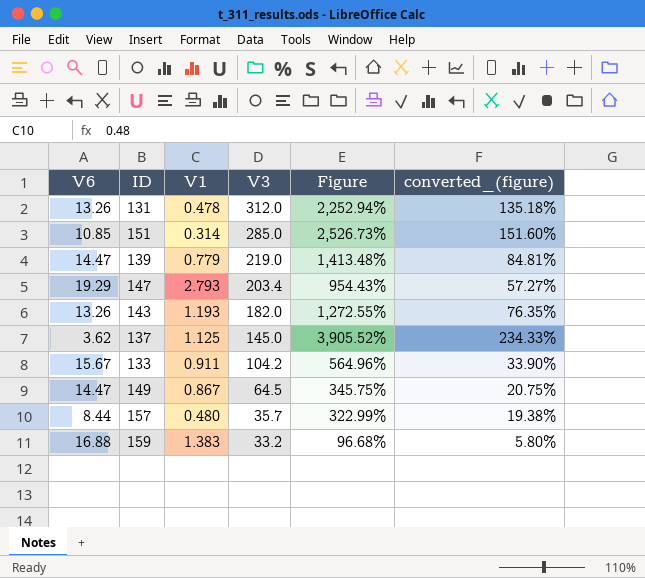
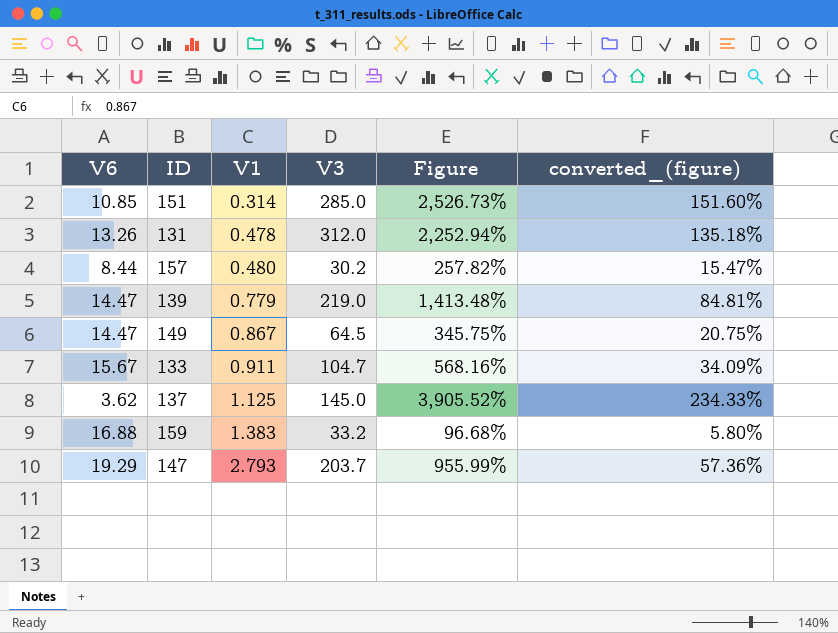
row order: V3 descending -> V1 ascending
row 143: 13.26 | 1.193 | 182.0 | 1,272.55% | 76.35% -> none
157 | V3: 35.7 -> 30.2
157 | Figure: 322.99% -> 257.82%
157 | converted_(figure): 19.38% -> 15.47%
133 | V3: 104.2 -> 104.7
133 | Figure: 564.96% -> 568.16%
133 | converted_(figure): 33.90% -> 34.09%
147 | V3: 203.4 -> 203.7
147 | Figure: 954.43% -> 955.99%
147 | converted_(figure): 57.27% -> 57.36%

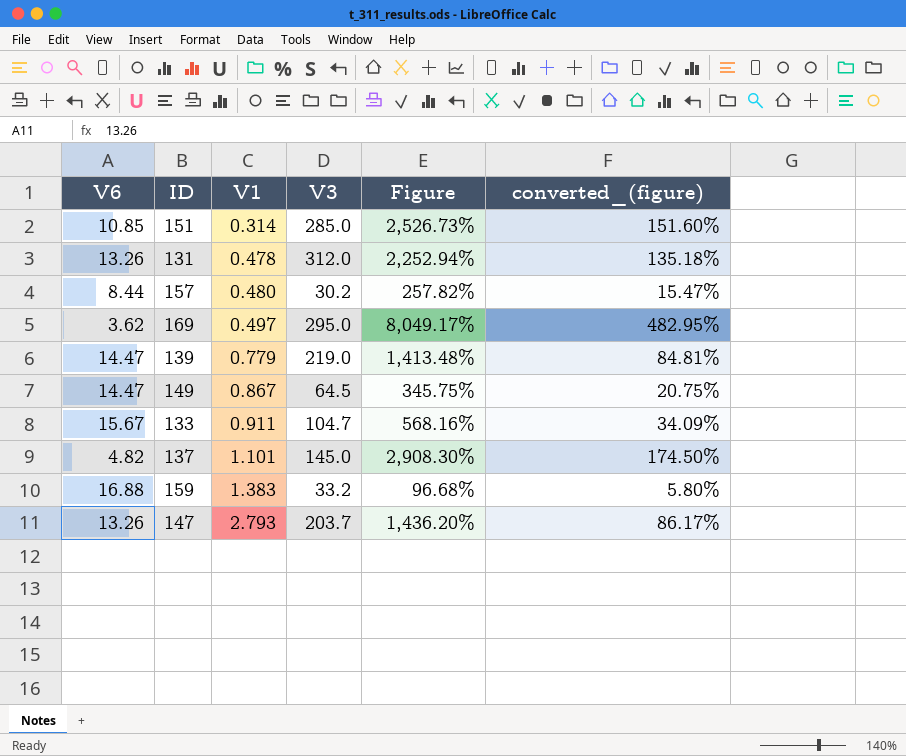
row 169: none -> 3.62 | 0.497 | 295.0 | 8,049.17% | 482.95%
137 | V6: 3.62 -> 4.82
137 | V1: 1.125 -> 1.101
137 | Figure: 3,905.52% -> 2,908.30%
137 | converted_(figure): 234.33% -> 174.50%
147 | V6: 19.29 -> 13.26
147 | Figure: 955.99% -> 1,436.20%
147 | converted_(figure): 57.36% -> 86.17%

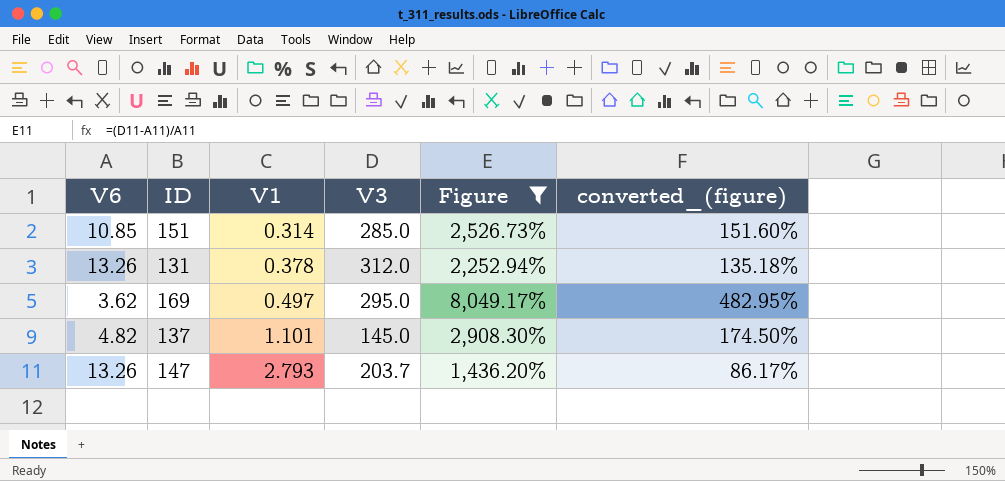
filter: none -> Figure >= 1,436.20%
131 | V1: 0.478 -> 0.378

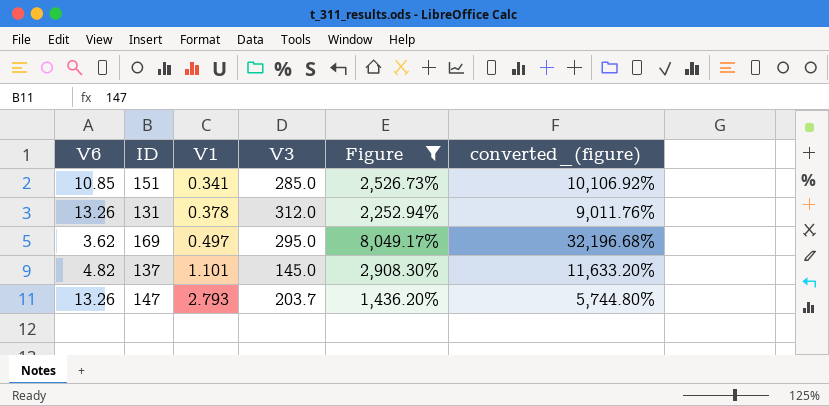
column converted_(figure) | formula: [Figure] * 0.06 -> [Figure] * 4
151 | V1: 0.314 -> 0.341

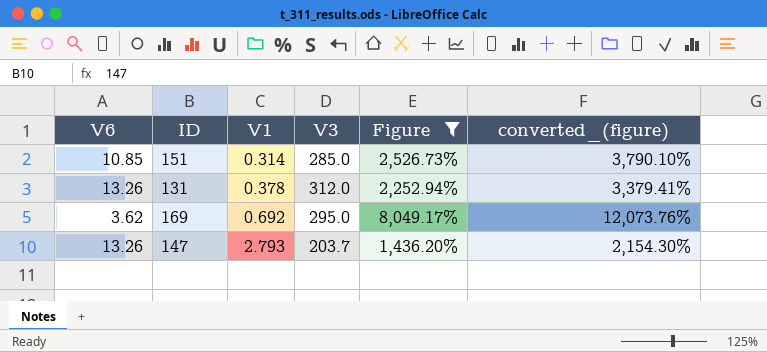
column converted_(figure) | formula: [Figure] * 4 -> [Figure] * 1.5
row 137: 4.82 | 1.101 | 145.0 | 2,908.30% | 11,633.20% -> none
151 | V1: 0.341 -> 0.314
169 | V1: 0.497 -> 0.692

